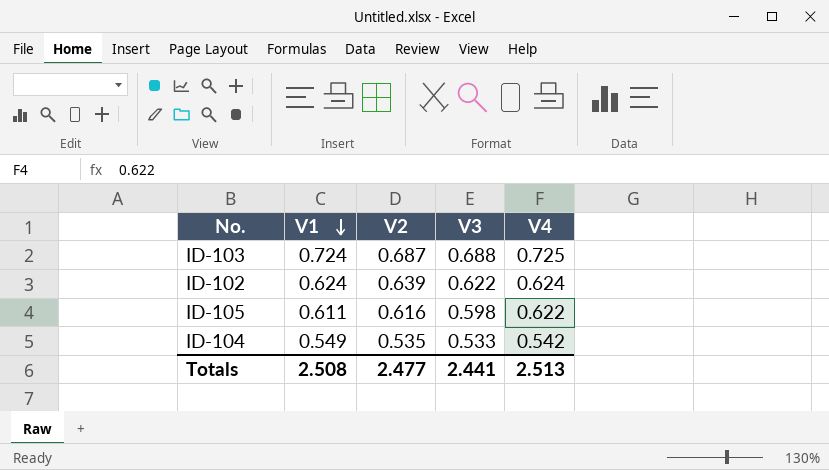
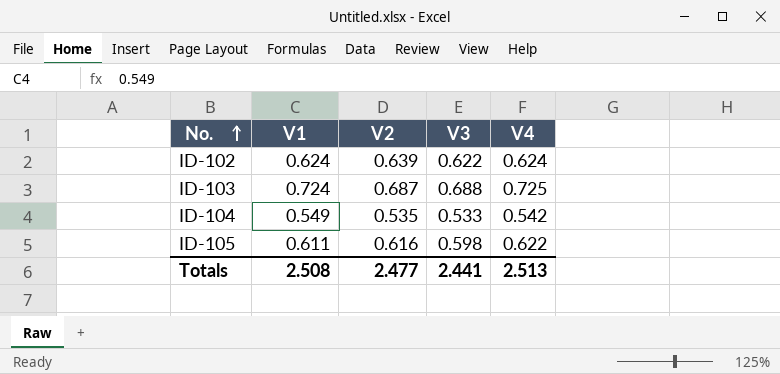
row order: V1 descending -> No. ascending

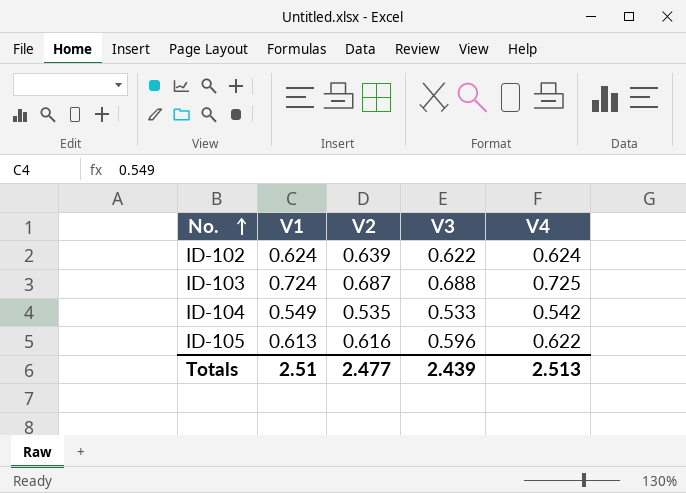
ID-105 | V1: 0.611 -> 0.613
ID-105 | V3: 0.598 -> 0.596
Totals | V1: 2.508 -> 2.51
Totals | V3: 2.441 -> 2.439

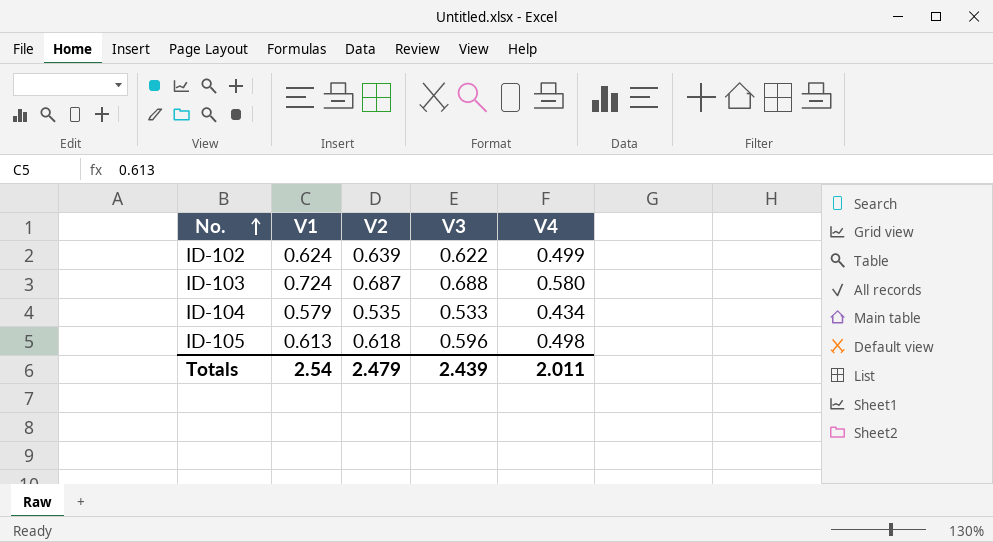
ID-102 | V4: 0.624 -> 0.499
ID-103 | V4: 0.725 -> 0.580
ID-104 | V1: 0.549 -> 0.579
ID-104 | V4: 0.542 -> 0.434
ID-105 | V2: 0.616 -> 0.618
ID-105 | V4: 0.622 -> 0.498
Totals | V1: 2.51 -> 2.54
Totals | V2: 2.477 -> 2.479
Totals | V4: 2.513 -> 2.011

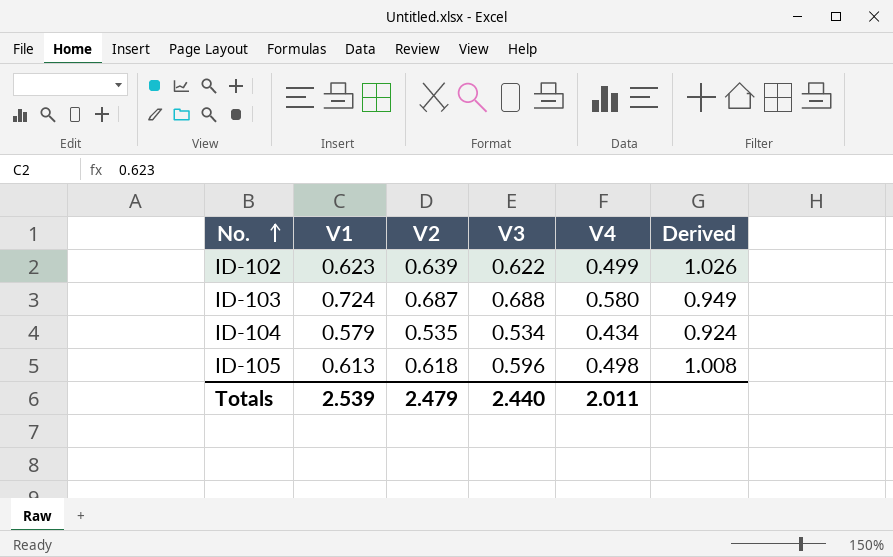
column Derived | formula: none -> [V2] / [V1]
ID-102 | V1: 0.624 -> 0.623
ID-104 | V3: 0.533 -> 0.534
Totals | V1: 2.54 -> 2.539
Totals | V3: 2.439 -> 2.440

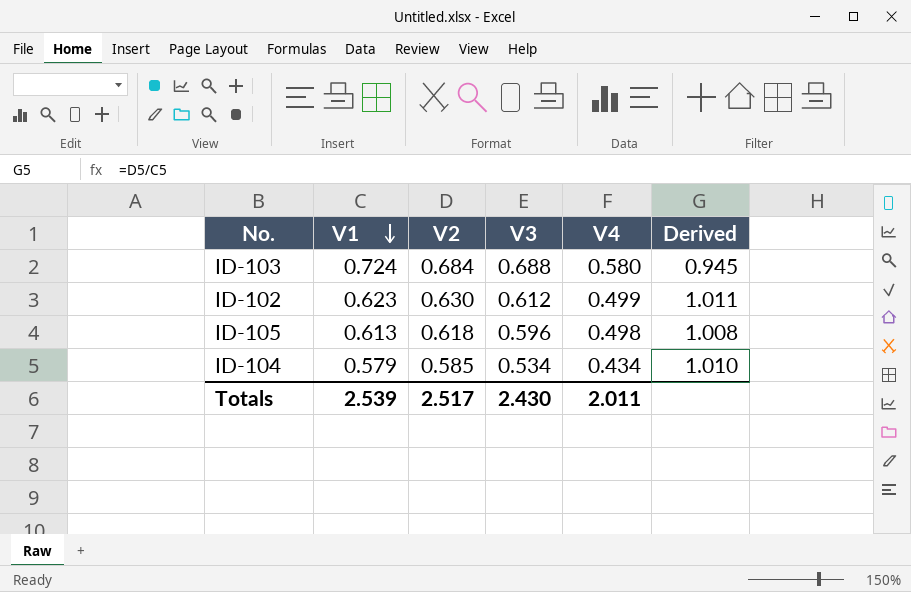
row order: No. ascending -> V1 descending
ID-103 | V2: 0.687 -> 0.684
ID-103 | Derived: 0.949 -> 0.945
ID-102 | V2: 0.639 -> 0.630
ID-102 | V3: 0.622 -> 0.612
ID-102 | Derived: 1.026 -> 1.011
ID-104 | V2: 0.535 -> 0.585
ID-104 | Derived: 0.924 -> 1.010
Totals | V2: 2.479 -> 2.517
Totals | V3: 2.440 -> 2.430

